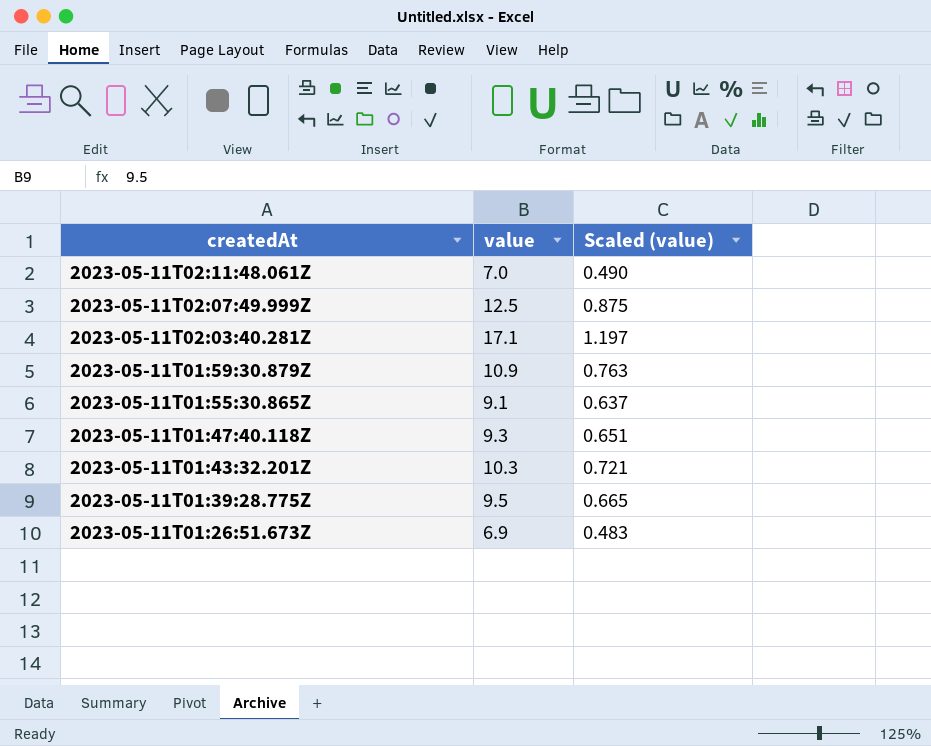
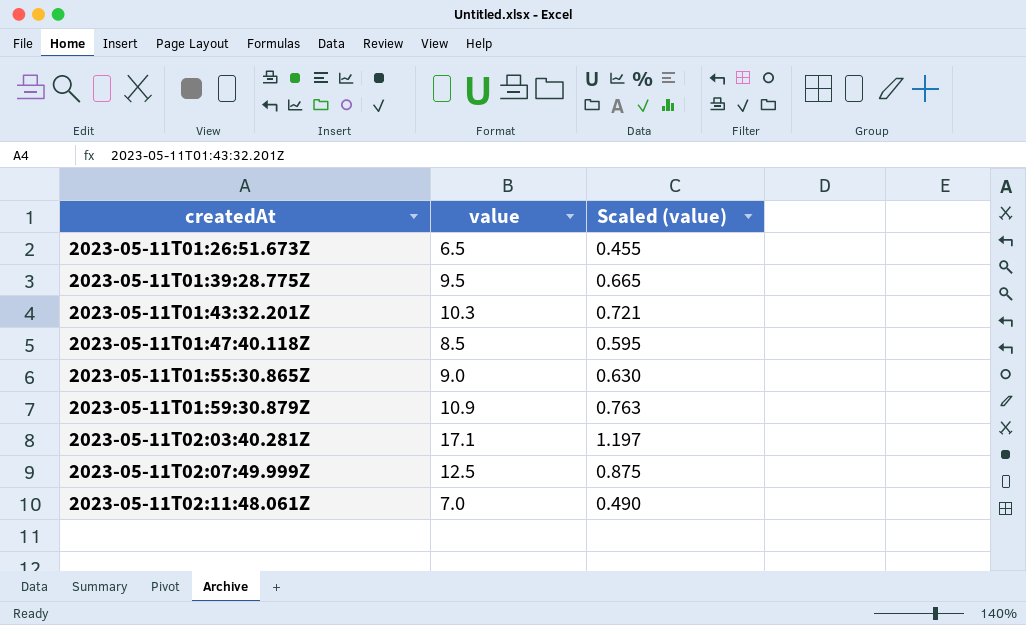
row order: createdAt descending -> createdAt ascending
2023-05-11T01:26:51.673Z | value: 6.9 -> 6.5
2023-05-11T01:26:51.673Z | Scaled (value): 0.483 -> 0.455
2023-05-11T01:47:40.118Z | value: 9.3 -> 8.5
2023-05-11T01:47:40.118Z | Scaled (value): 0.651 -> 0.595
2023-05-11T01:55:30.865Z | value: 9.1 -> 9.0
2023-05-11T01:55:30.865Z | Scaled (value): 0.637 -> 0.630

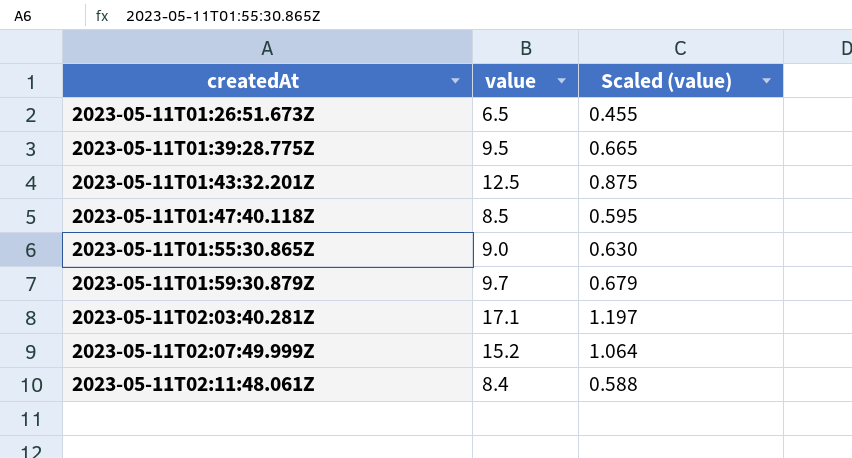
2023-05-11T01:43:32.201Z | value: 10.3 -> 12.5
2023-05-11T01:43:32.201Z | Scaled (value): 0.721 -> 0.875
2023-05-11T01:59:30.879Z | value: 10.9 -> 9.7
2023-05-11T01:59:30.879Z | Scaled (value): 0.763 -> 0.679
2023-05-11T02:07:49.999Z | value: 12.5 -> 15.2
2023-05-11T02:07:49.999Z | Scaled (value): 0.875 -> 1.064
2023-05-11T02:11:48.061Z | value: 7.0 -> 8.4
2023-05-11T02:11:48.061Z | Scaled (value): 0.490 -> 0.588

